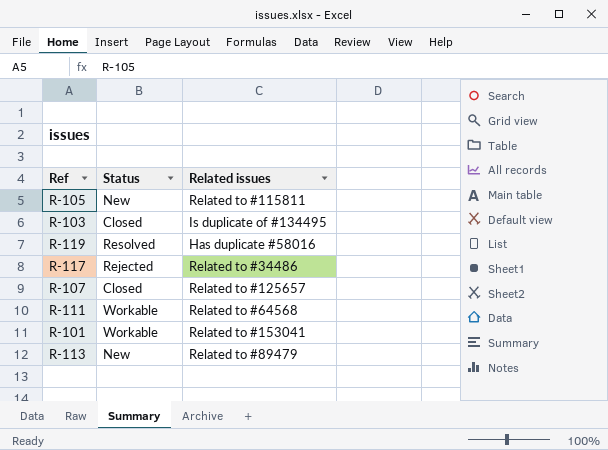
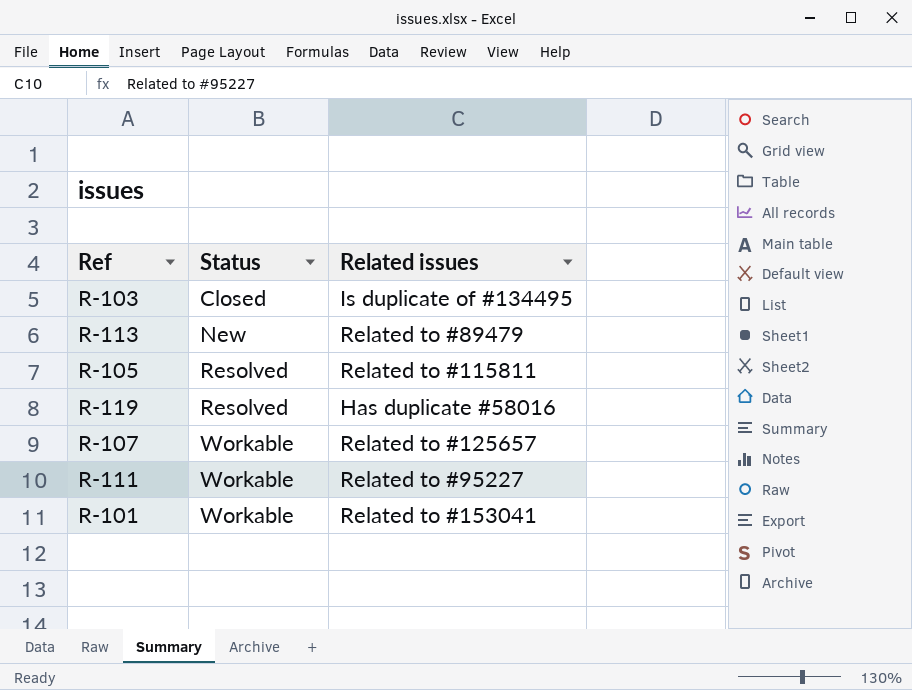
row order: none -> Status ascending
row R-117: Rejected | Related to #34486 -> none
R-105 | Status: New -> Resolved
R-107 | Status: Closed -> Workable
R-111 | Related issues: Related to #64568 -> Related to #95227

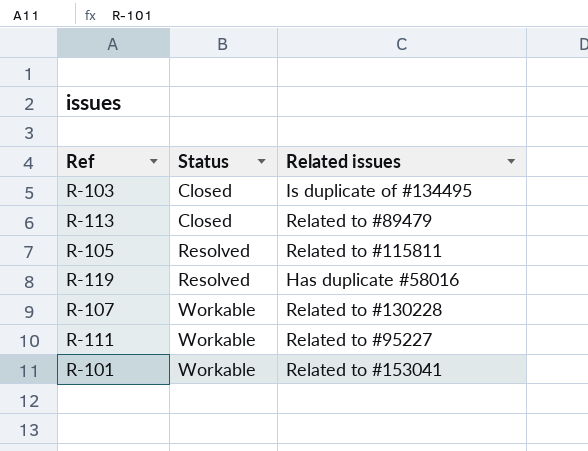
R-113 | Status: New -> Closed
R-107 | Related issues: Related to #125657 -> Related to #130228

